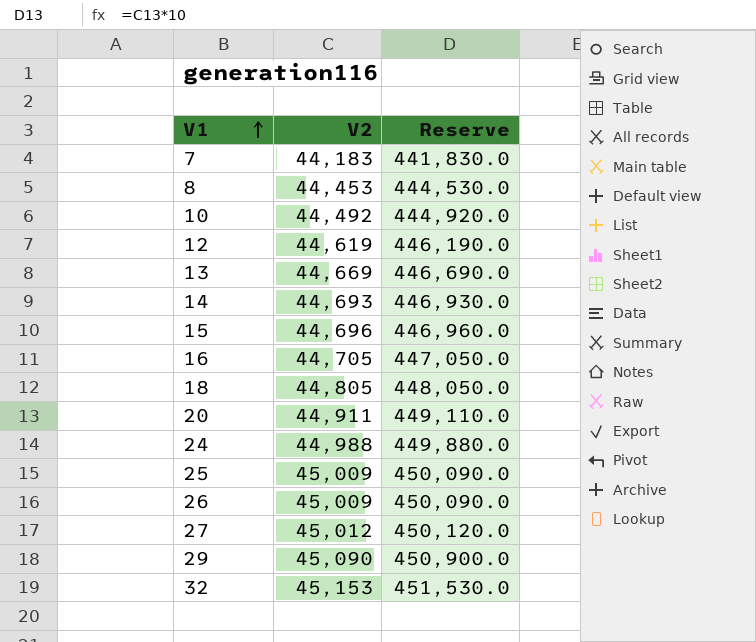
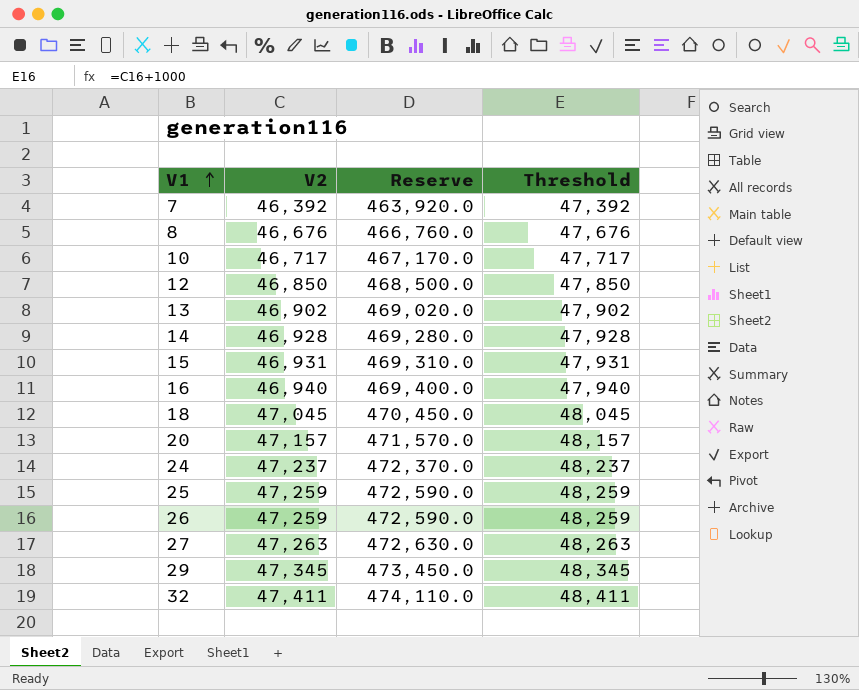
column Threshold | formula: none -> [V2] + 1000
7 | V2: 44,183 -> 46,392
7 | Reserve: 441,830.0 -> 463,920.0
8 | V2: 44,453 -> 46,676
8 | Reserve: 444,530.0 -> 466,760.0
10 | V2: 44,492 -> 46,717
10 | Reserve: 444,920.0 -> 467,170.0
12 | V2: 44,619 -> 46,850
12 | Reserve: 446,190.0 -> 468,500.0
13 | V2: 44,669 -> 46,902
13 | Reserve: 446,690.0 -> 469,020.0
14 | V2: 44,693 -> 46,928
14 | Reserve: 446,930.0 -> 469,280.0
15 | V2: 44,696 -> 46,931
15 | Reserve: 446,960.0 -> 469,310.0
16 | V2: 44,705 -> 46,940
16 | Reserve: 447,050.0 -> 469,400.0
18 | V2: 44,805 -> 47,045
18 | Reserve: 448,050.0 -> 470,450.0
20 | V2: 44,911 -> 47,157
20 | Reserve: 449,110.0 -> 471,570.0
24 | V2: 44,988 -> 47,237
24 | Reserve: 449,880.0 -> 472,370.0
25 | V2: 45,009 -> 47,259
25 | Reserve: 450,090.0 -> 472,590.0
26 | V2: 45,009 -> 47,259
26 | Reserve: 450,090.0 -> 472,590.0
27 | V2: 45,012 -> 47,263
27 | Reserve: 450,120.0 -> 472,630.0
29 | V2: 45,090 -> 47,345
29 | Reserve: 450,900.0 -> 473,450.0
32 | V2: 45,153 -> 47,411
32 | Reserve: 451,530.0 -> 474,110.0

